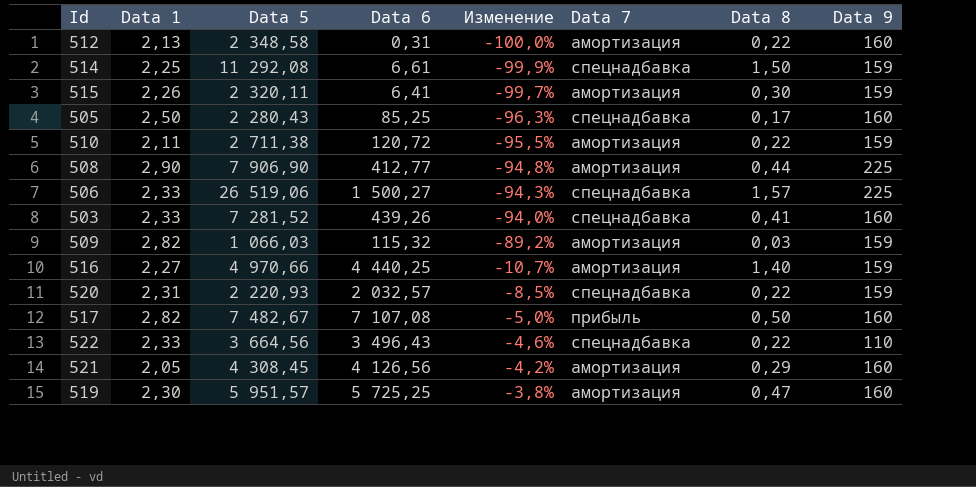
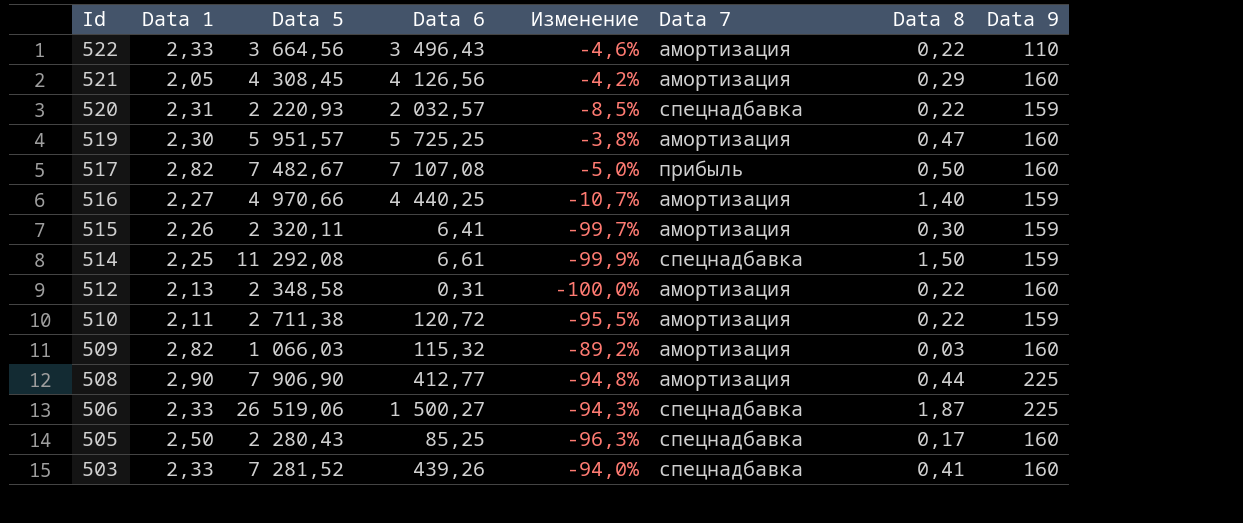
row order: Изменение ascending -> Id descending
522 | Data 7: спецнадбавка -> амортизация
509 | Data 9: 159 -> 160
506 | Data 8: 1,57 -> 1,87

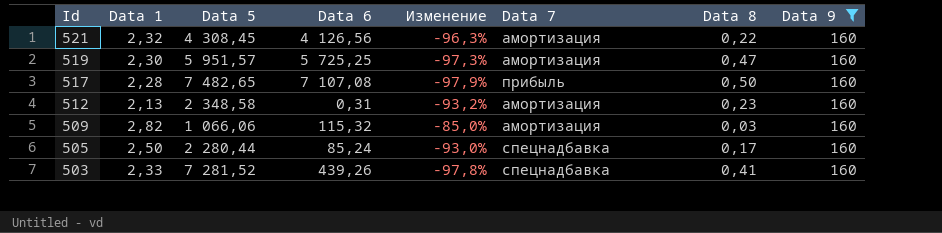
filter: none -> Data 9 = 160
column Изменение | formula: ([Data 6] - [Data 5]) / [Data 5] -> ([Data 9] - [Data 5]) / [Data 5]
521 | Data 1: 2,05 -> 2,32
521 | Data 8: 0,29 -> 0,22
517 | Data 1: 2,82 -> 2,28
517 | Data 5: 7 482,67 -> 7 482,65
512 | Data 8: 0,22 -> 0,23
509 | Data 5: 1 066,03 -> 1 066,06
505 | Data 5: 2 280,43 -> 2 280,44
505 | Data 6: 85,25 -> 85,24

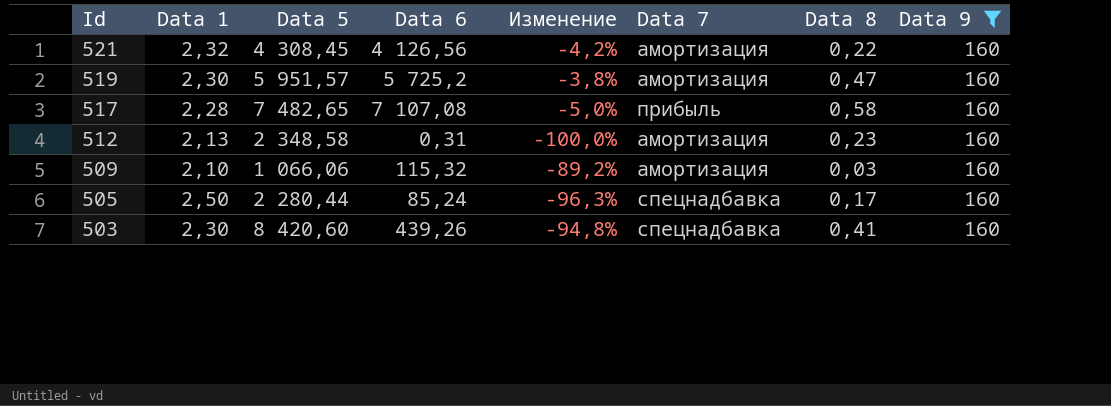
column Изменение | formula: ([Data 9] - [Data 5]) / [Data 5] -> ([Data 6] - [Data 5]) / [Data 5]
519 | Data 6: 5 725,25 -> 5 725,2
517 | Data 8: 0,50 -> 0,58
509 | Data 1: 2,82 -> 2,10
503 | Data 1: 2,33 -> 2,30
503 | Data 5: 7 281,52 -> 8 420,60

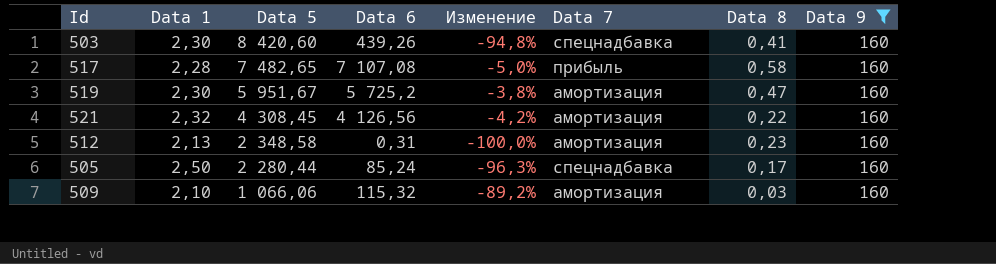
row order: Id descending -> Data 5 descending
519 | Data 5: 5 951,57 -> 5 951,67

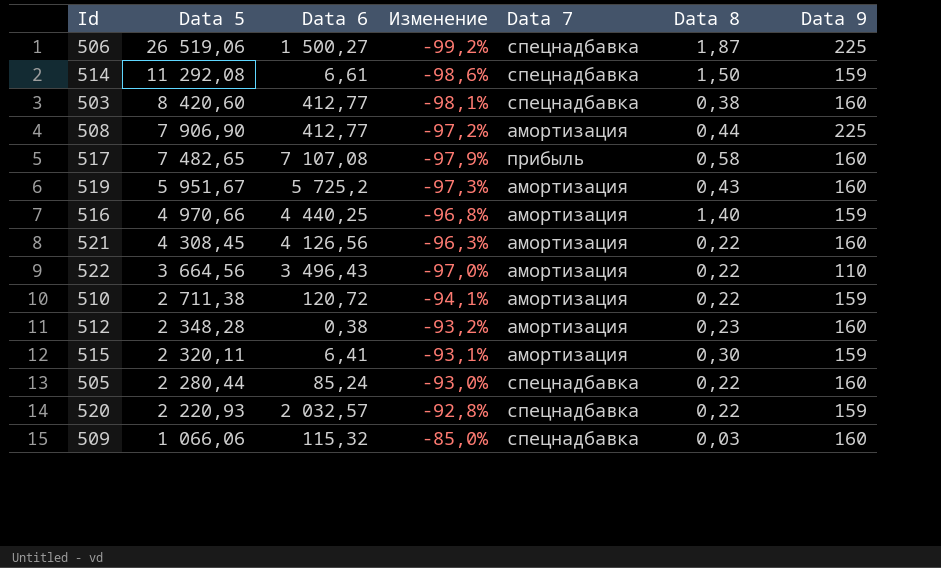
filter: Data 9 = 160 -> none
column Data 1 | position: 2 -> none
column Изменение | formula: ([Data 6] - [Data 5]) / [Data 5] -> ([Data 9] - [Data 5]) / [Data 5]
503 | Data 6: 439,26 -> 412,77
503 | Data 8: 0,41 -> 0,38
519 | Data 8: 0,47 -> 0,43
512 | Data 5: 2 348,58 -> 2 348,28
512 | Data 6: 0,31 -> 0,38
505 | Data 8: 0,17 -> 0,22
509 | Data 7: амортизация -> спецнадбавка

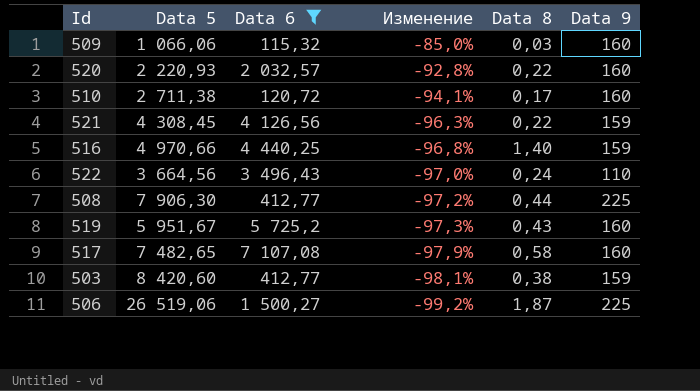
filter: none -> Data 6 >= 115,32
row order: Data 5 descending -> Изменение descending
column Data 7 | position: 5 -> none
520 | Data 9: 159 -> 160
510 | Data 8: 0,22 -> 0,17
510 | Data 9: 159 -> 160
521 | Data 9: 160 -> 159
522 | Data 8: 0,22 -> 0,24
508 | Data 5: 7 906,90 -> 7 906,30
503 | Data 9: 160 -> 159

